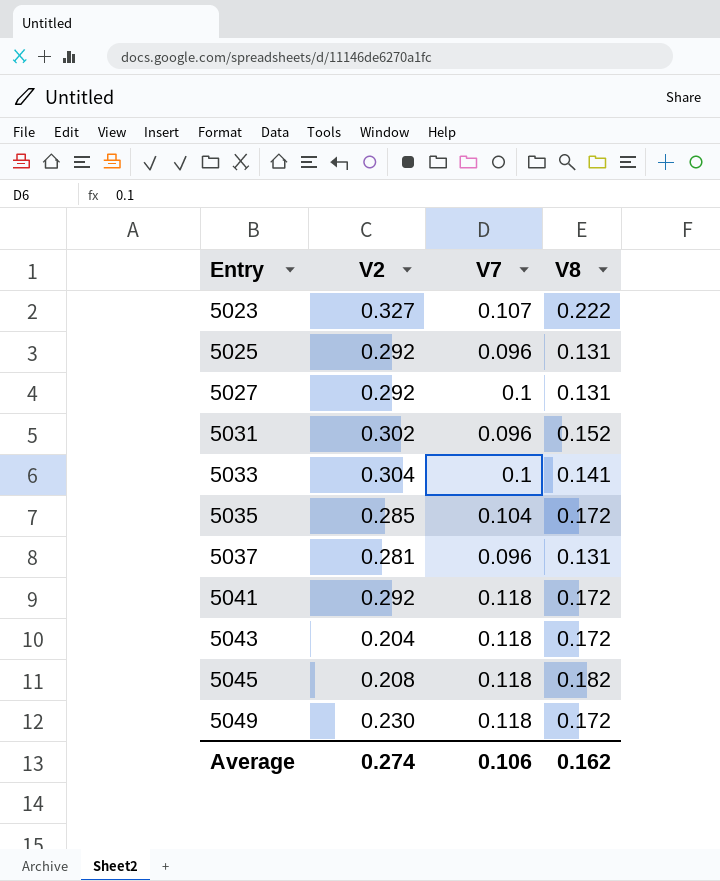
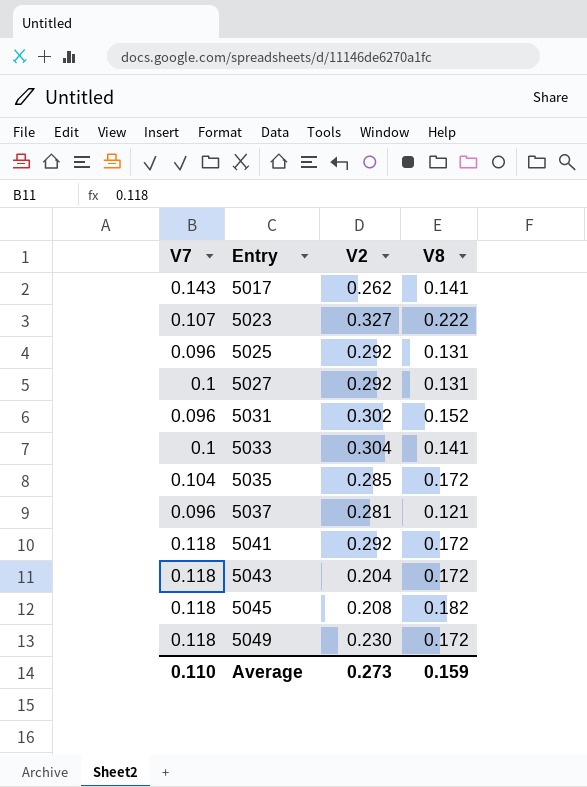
column V7 | position: 3 -> 1
row 5017: none -> 0.143 | 0.262 | 0.141
5037 | V8: 0.131 -> 0.121
Average | V7: 0.106 -> 0.110
Average | V2: 0.274 -> 0.273
Average | V8: 0.162 -> 0.159

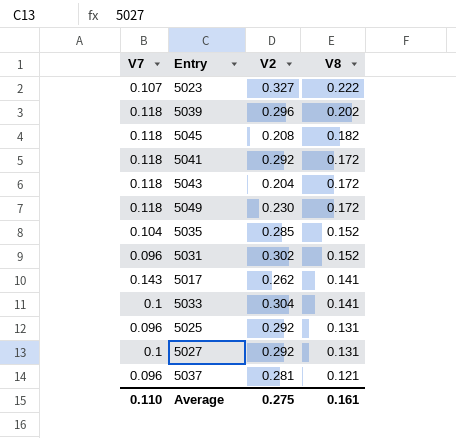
row order: Entry ascending -> V8 descending
row 5039: none -> 0.118 | 0.296 | 0.202
5035 | V8: 0.172 -> 0.152
Average | V2: 0.273 -> 0.275
Average | V8: 0.159 -> 0.161

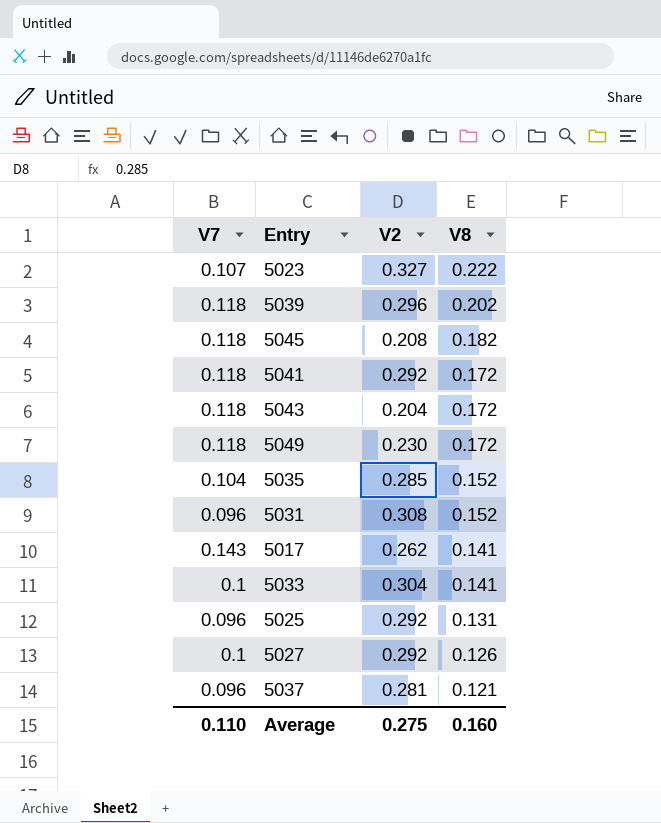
5031 | V2: 0.302 -> 0.308
5027 | V8: 0.131 -> 0.126
Average | V8: 0.161 -> 0.160

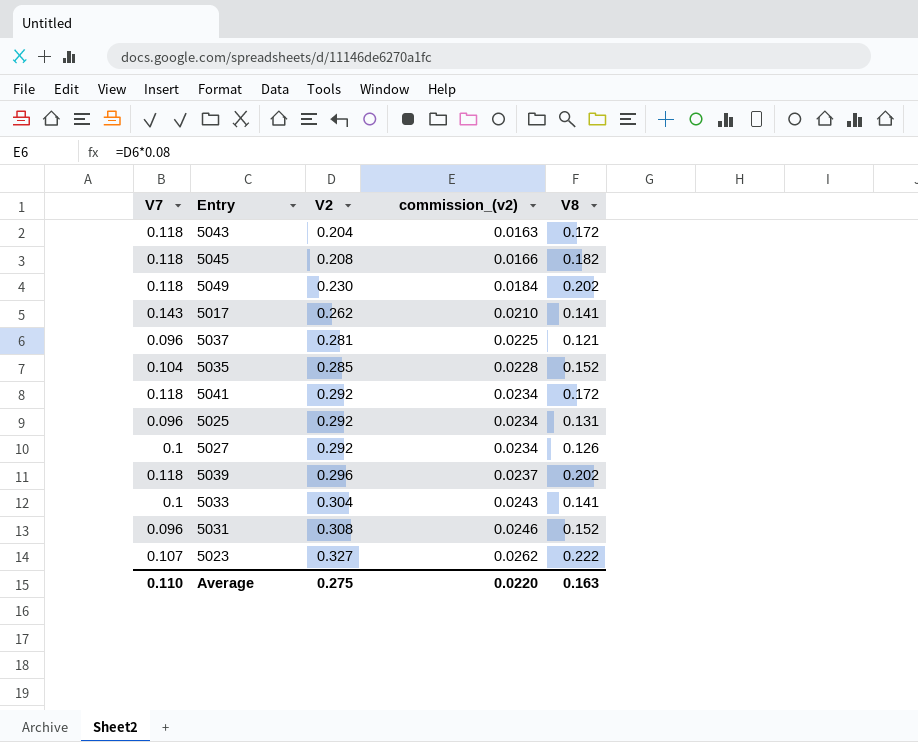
row order: V8 descending -> V2 ascending
column commission_(v2) | formula: none -> [V2] * 0.08
5049 | V8: 0.172 -> 0.202
Average | V8: 0.160 -> 0.163

